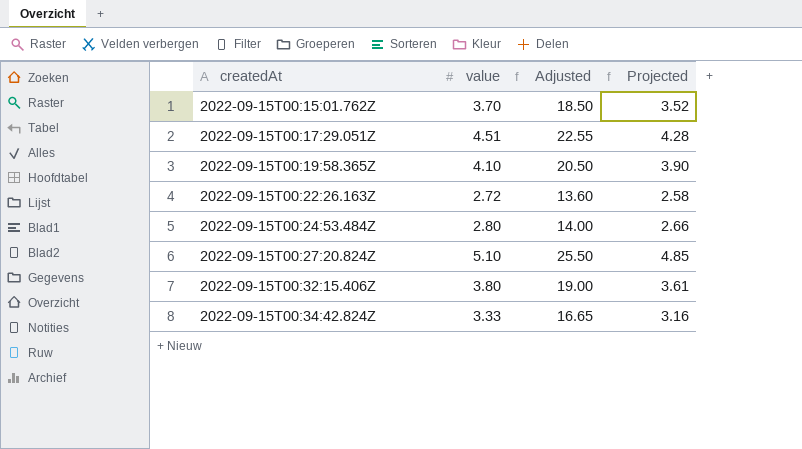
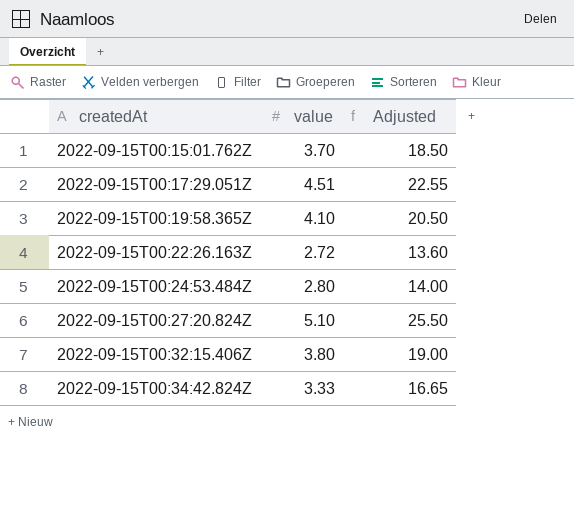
column Projected | formula: [value] * 0.95 -> none

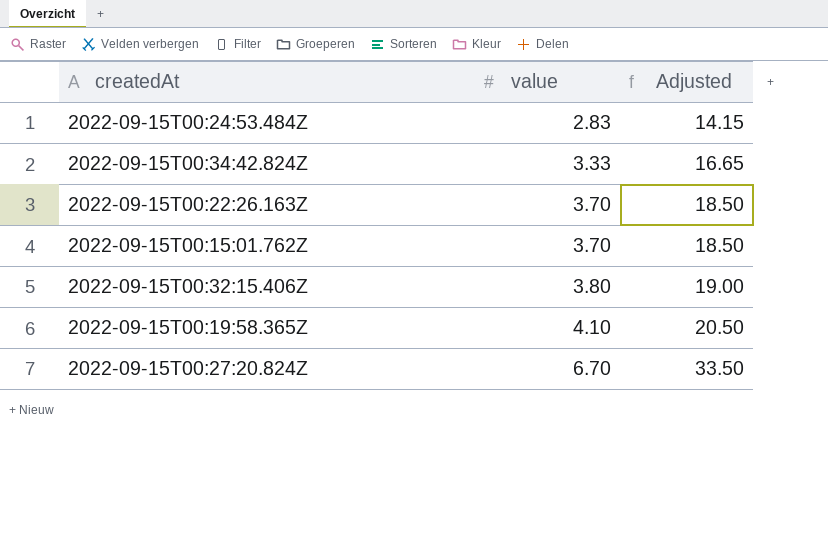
row order: createdAt ascending -> value ascending
row 2022-09-15T00:17:29.051Z: 4.51 | 22.55 -> none
2022-09-15T00:24:53.484Z | value: 2.80 -> 2.83
2022-09-15T00:24:53.484Z | Adjusted: 14.00 -> 14.15
2022-09-15T00:22:26.163Z | value: 2.72 -> 3.70
2022-09-15T00:22:26.163Z | Adjusted: 13.60 -> 18.50
2022-09-15T00:27:20.824Z | value: 5.10 -> 6.70
2022-09-15T00:27:20.824Z | Adjusted: 25.50 -> 33.50

